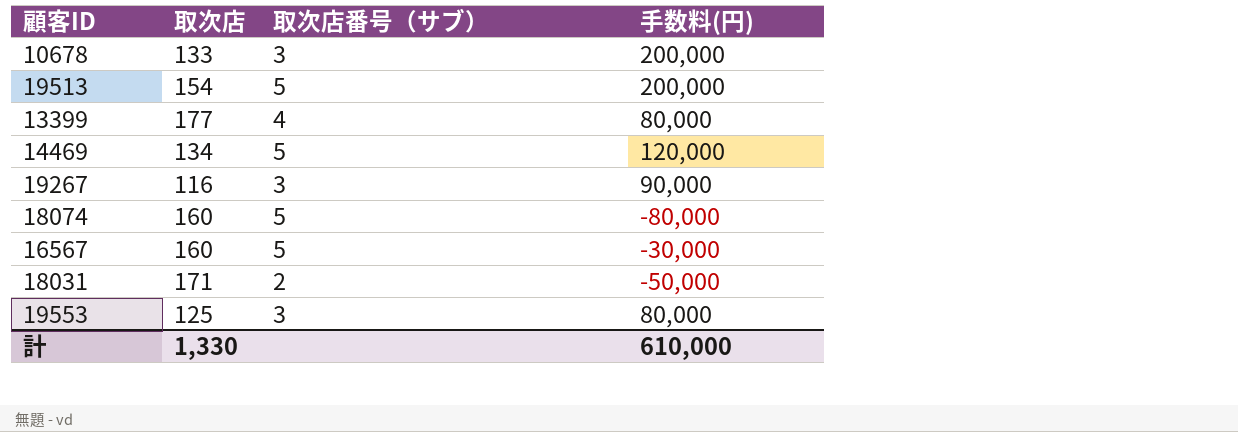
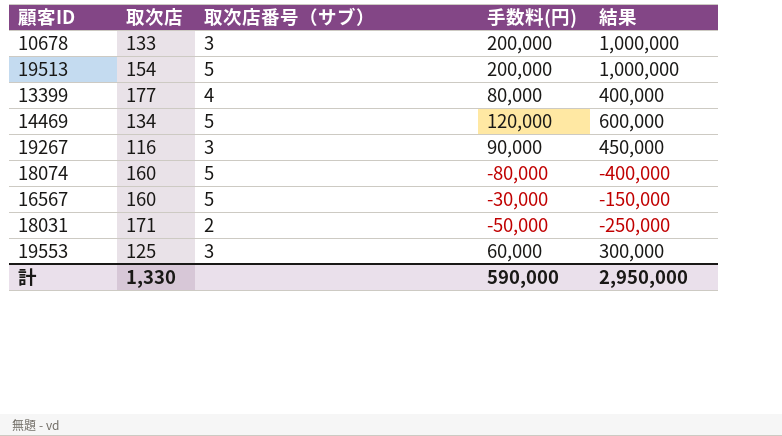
column 結果 | formula: none -> [手数料(円)] * 5
19553 | 手数料(円): 80,000 -> 60,000
計 | 手数料(円): 610,000 -> 590,000

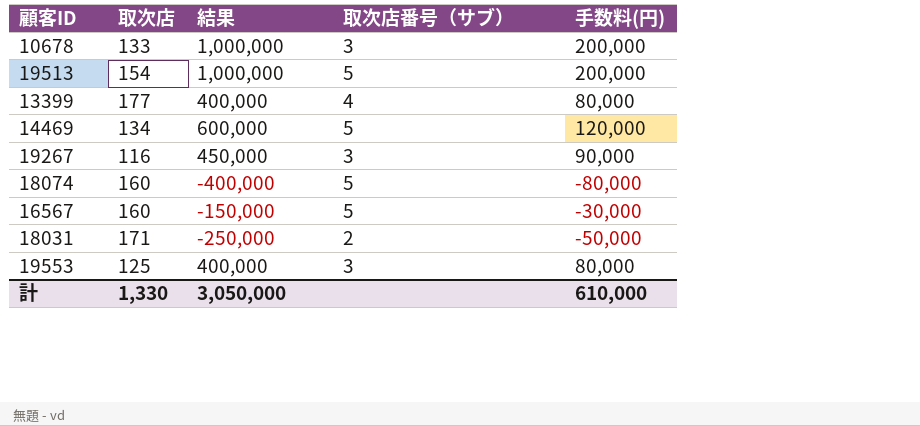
column 結果 | position: 5 -> 3
19553 | 結果: 300,000 -> 400,000
19553 | 手数料(円): 60,000 -> 80,000
計 | 結果: 2,950,000 -> 3,050,000
計 | 手数料(円): 590,000 -> 610,000

